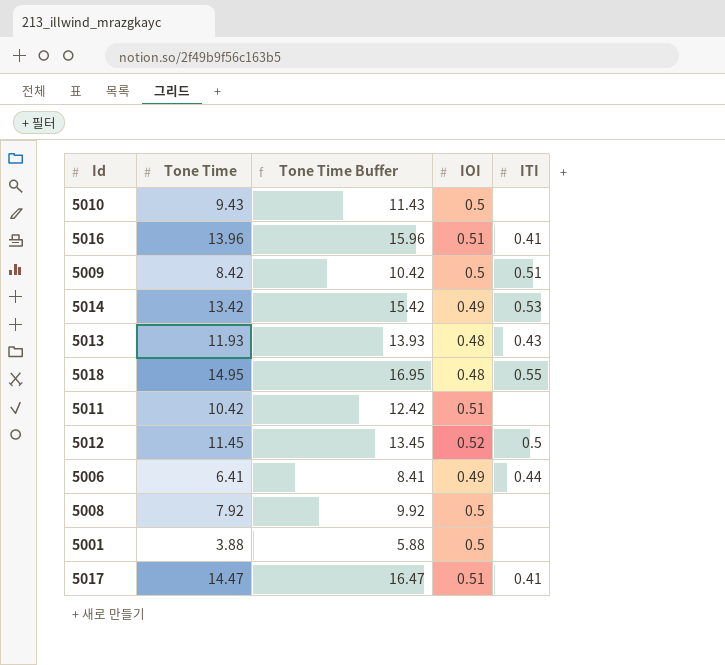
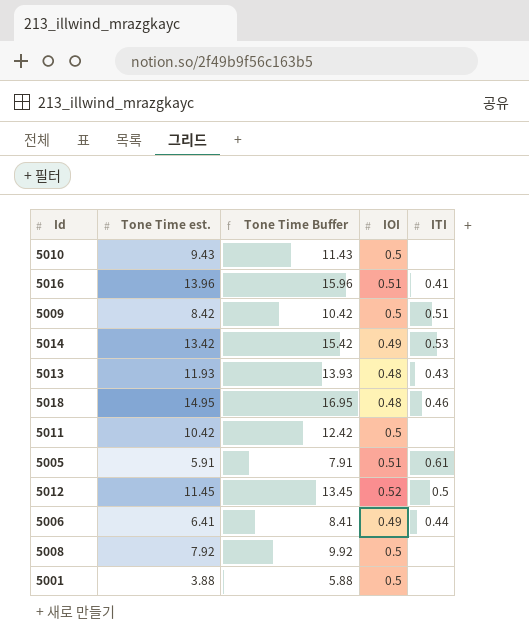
column name: Tone Time -> Tone Time est.
row 5017: 14.47 | 16.47 | 0.51 | 0.41 -> none
5018 | ITI: 0.55 -> 0.46
5011 | IOI: 0.51 -> 0.5
row 5005: none -> 5.91 | 7.91 | 0.51 | 0.61

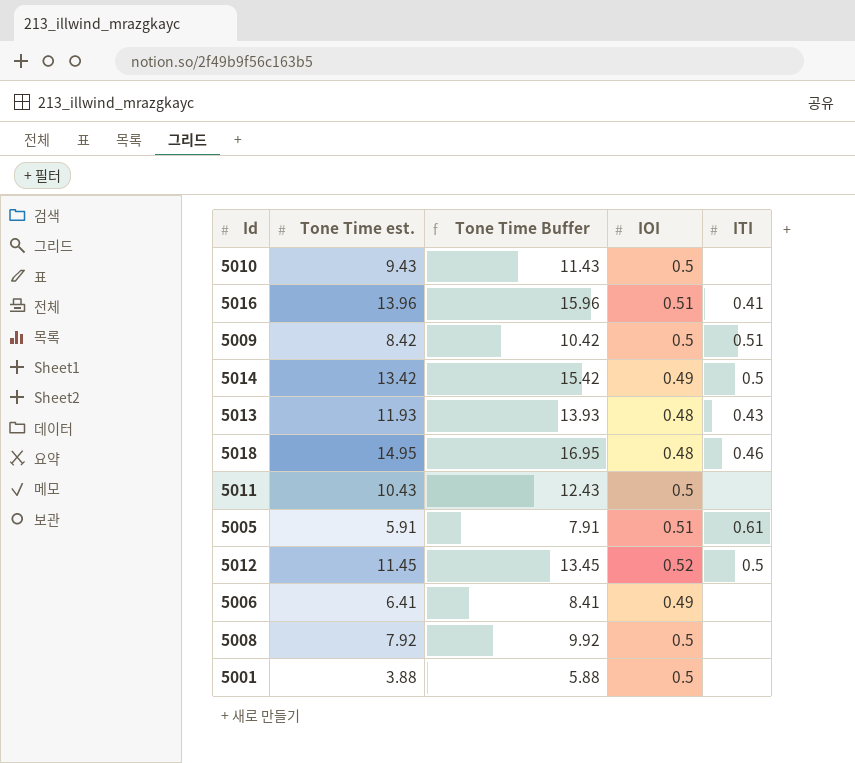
5014 | ITI: 0.53 -> 0.5
5011 | Tone Time est.: 10.42 -> 10.43
5011 | Tone Time Buffer: 12.42 -> 12.43
5006 | ITI: 0.44 -> none

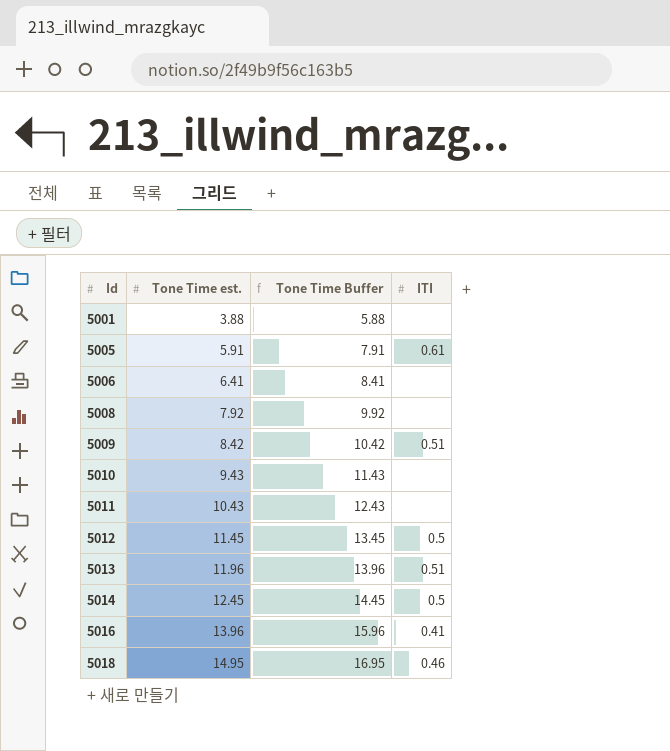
row order: none -> Id ascending
column IOI | position: 4 -> none
5013 | Tone Time est.: 11.93 -> 11.96
5013 | Tone Time Buffer: 13.93 -> 13.96
5013 | ITI: 0.43 -> 0.51
5014 | Tone Time est.: 13.42 -> 12.45
5014 | Tone Time Buffer: 15.42 -> 14.45

